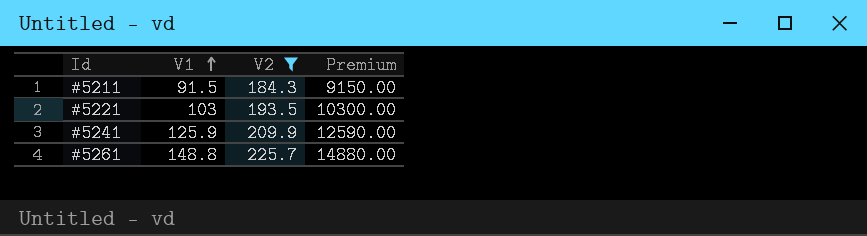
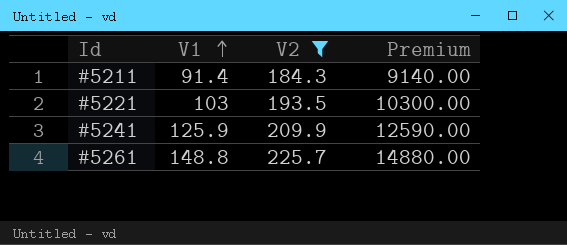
#5211 | V1: 91.5 -> 91.4
#5211 | Premium: 9150.00 -> 9140.00

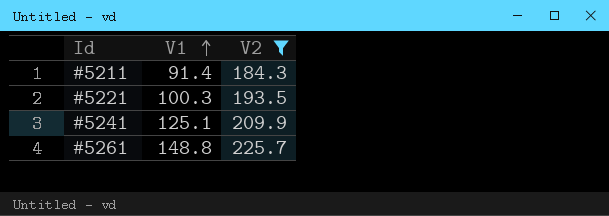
column Premium | formula: [V1] * 100 -> none
#5221 | V1: 103 -> 100.3
#5241 | V1: 125.9 -> 125.1

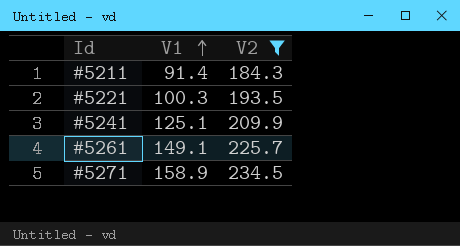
#5261 | V1: 148.8 -> 149.1
row #5271: none -> 158.9 | 234.5

